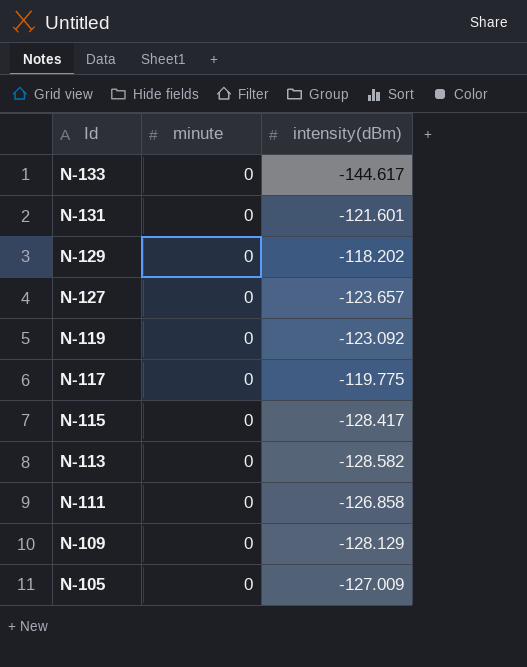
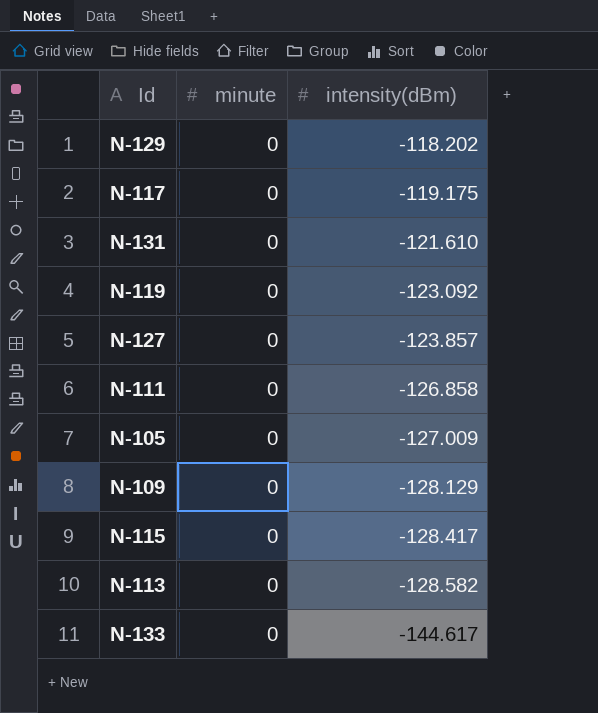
row order: Id descending -> intensity(dBm) descending
N-117 | intensity(dBm): -119.775 -> -119.175
N-131 | intensity(dBm): -121.601 -> -121.610
N-127 | intensity(dBm): -123.657 -> -123.857

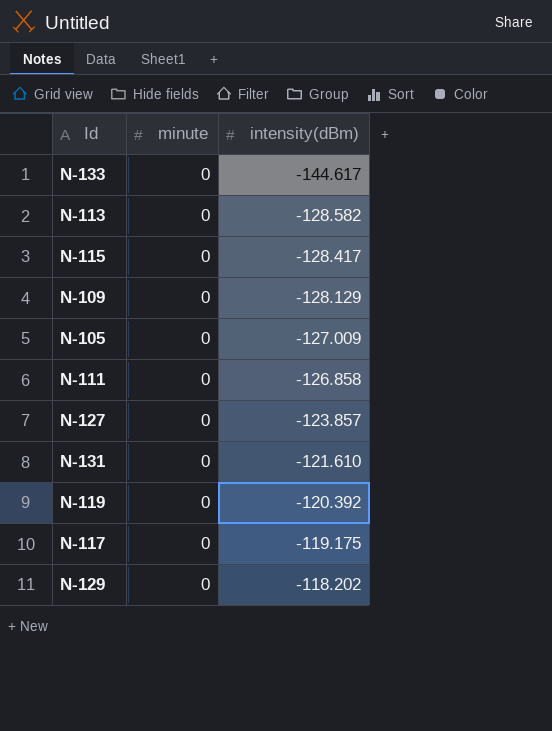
row order: intensity(dBm) descending -> intensity(dBm) ascending
N-119 | intensity(dBm): -123.092 -> -120.392

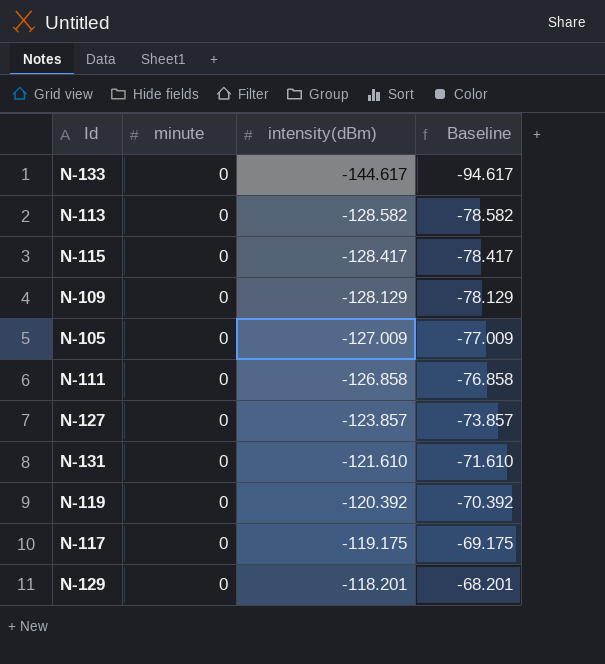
column Baseline | formula: none -> [intensity(dBm)] + 50
N-129 | intensity(dBm): -118.202 -> -118.201

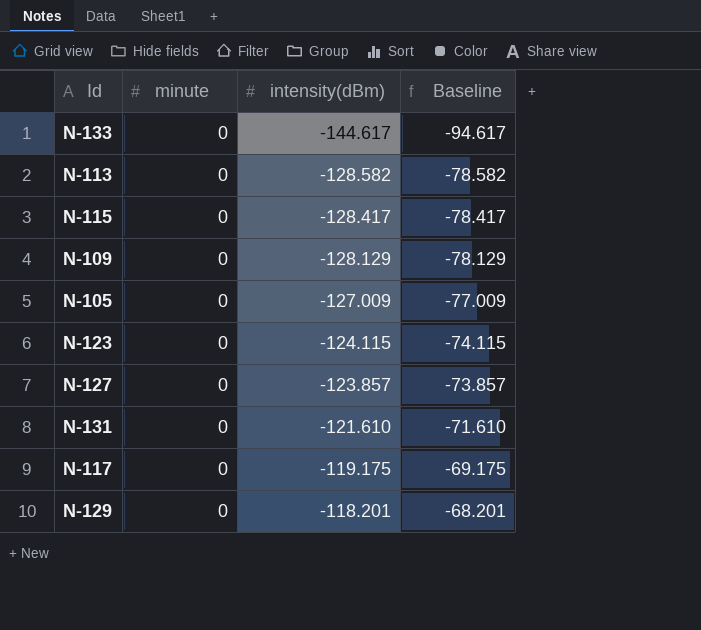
row N-111: 0 | -126.858 | -76.858 -> none
row N-119: 0 | -120.392 | -70.392 -> none
row N-123: none -> 0 | -124.115 | -74.115

